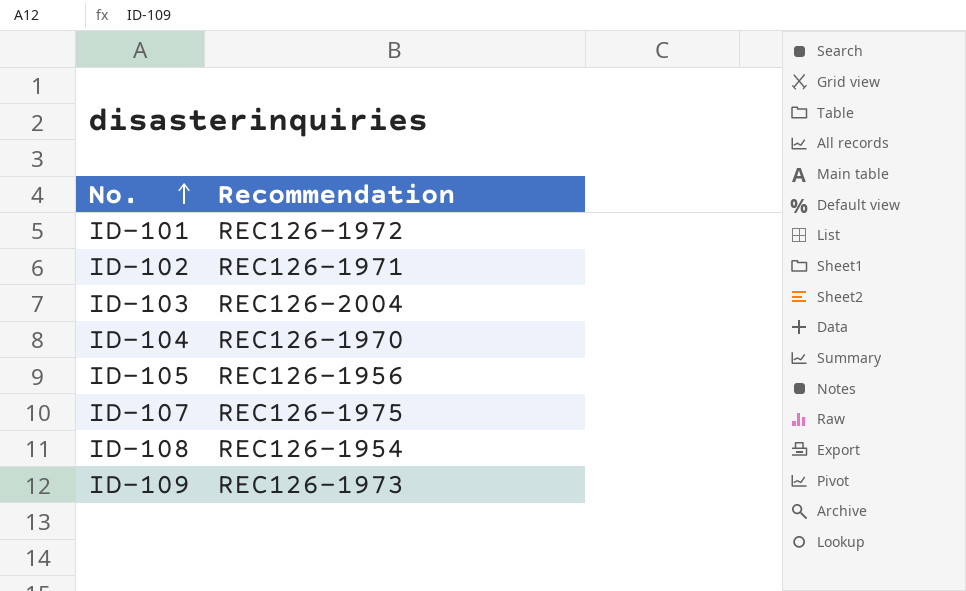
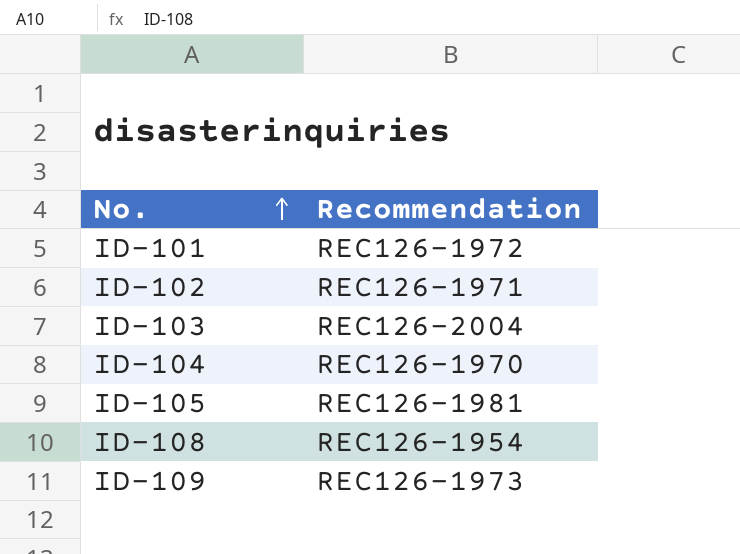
row ID-107: REC126-1975 -> none
ID-105 | Recommendation: REC126-1956 -> REC126-1981

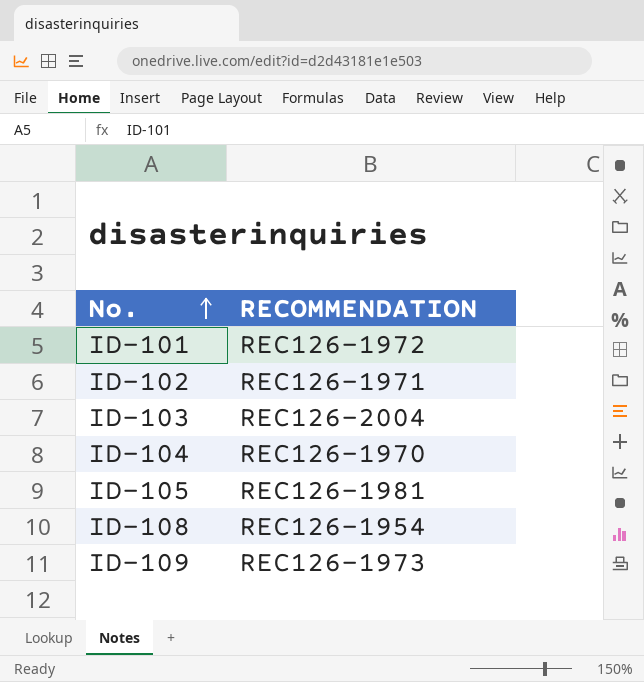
column name: Recommendation -> RECOMMENDATION

